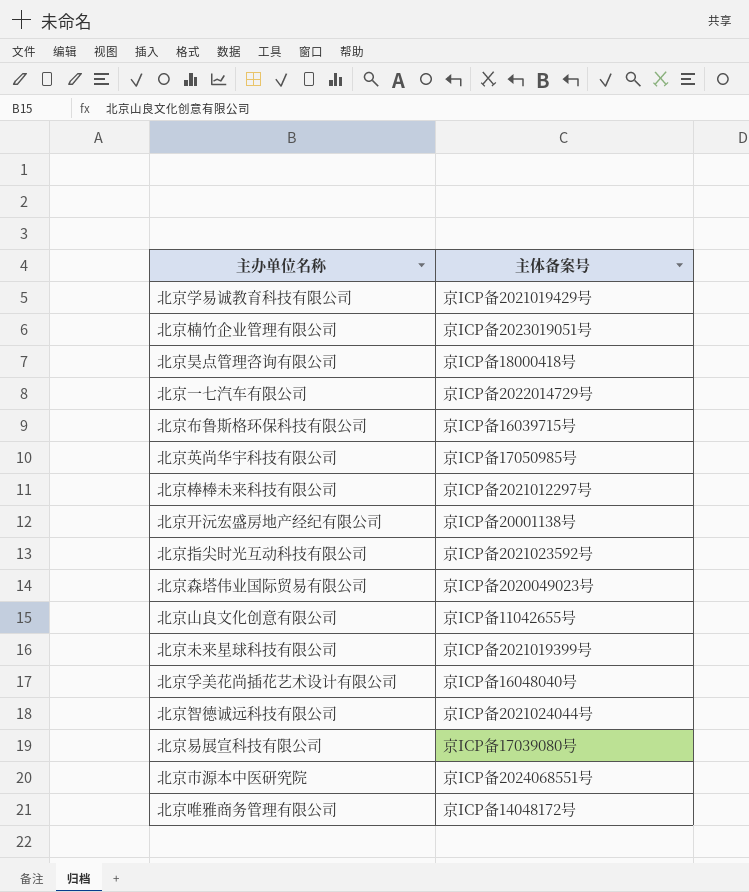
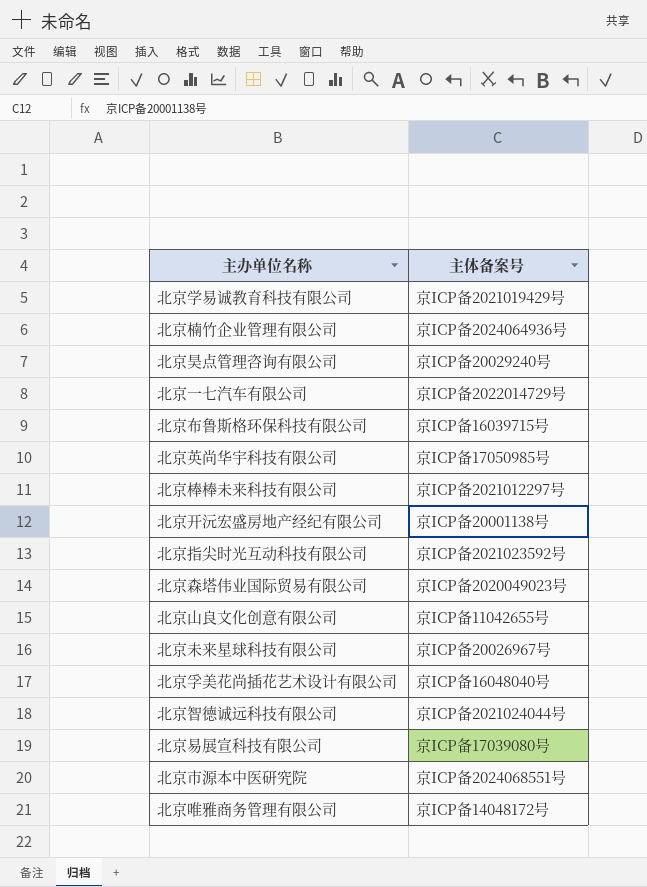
北京楠竹企业管理有限公司 | 主体备案号: 京ICP备2023019051号 -> 京ICP备2024064936号
北京昊点管理咨询有限公司 | 主体备案号: 京ICP备18000418号 -> 京ICP备20029240号
北京未来星球科技有限公司 | 主体备案号: 京ICP备2021019399号 -> 京ICP备20026967号

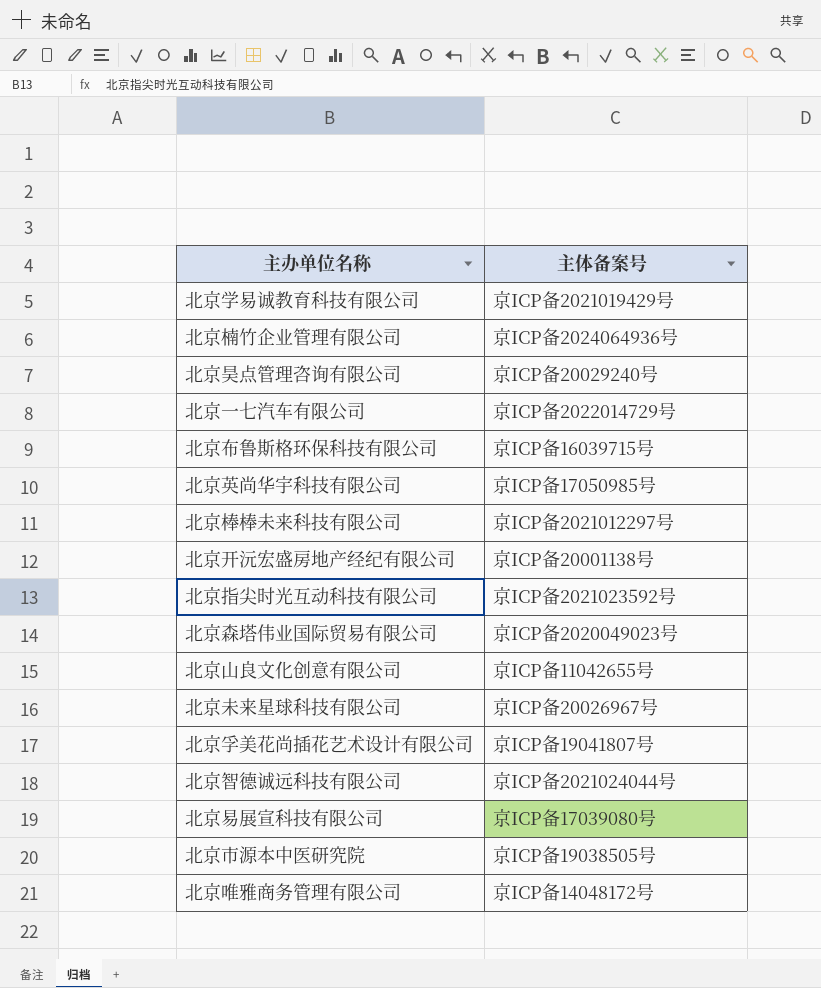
北京孚美花尚插花艺术设计有限公司 | 主体备案号: 京ICP备16048040号 -> 京ICP备19041807号
北京市源本中医研究院 | 主体备案号: 京ICP备2024068551号 -> 京ICP备19038505号

